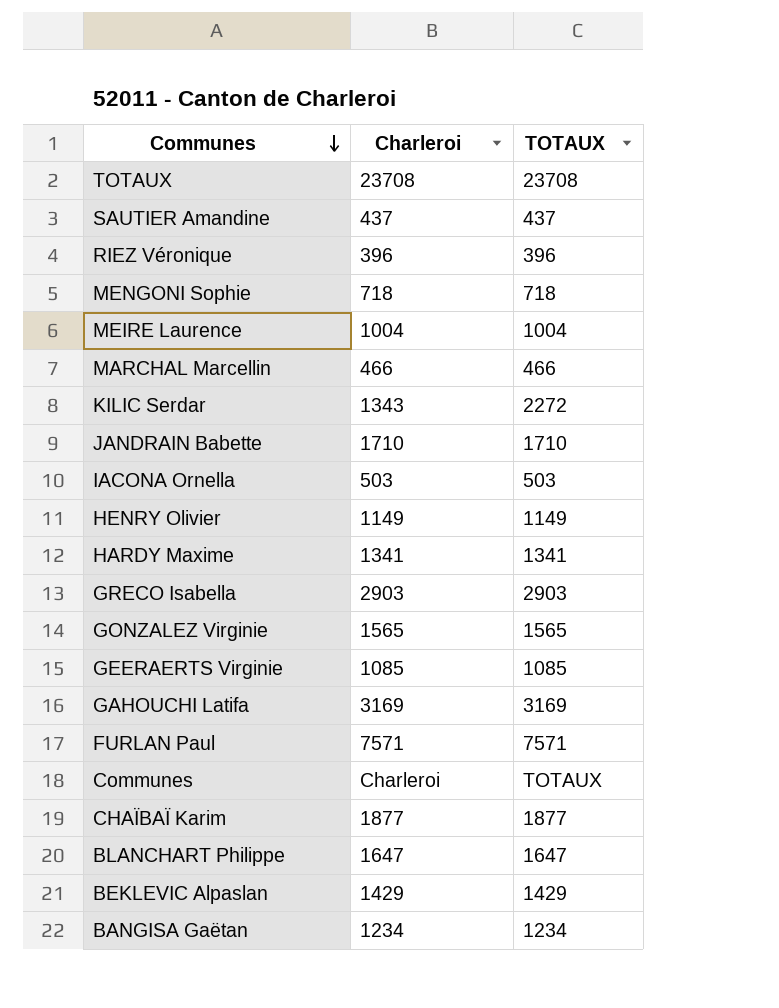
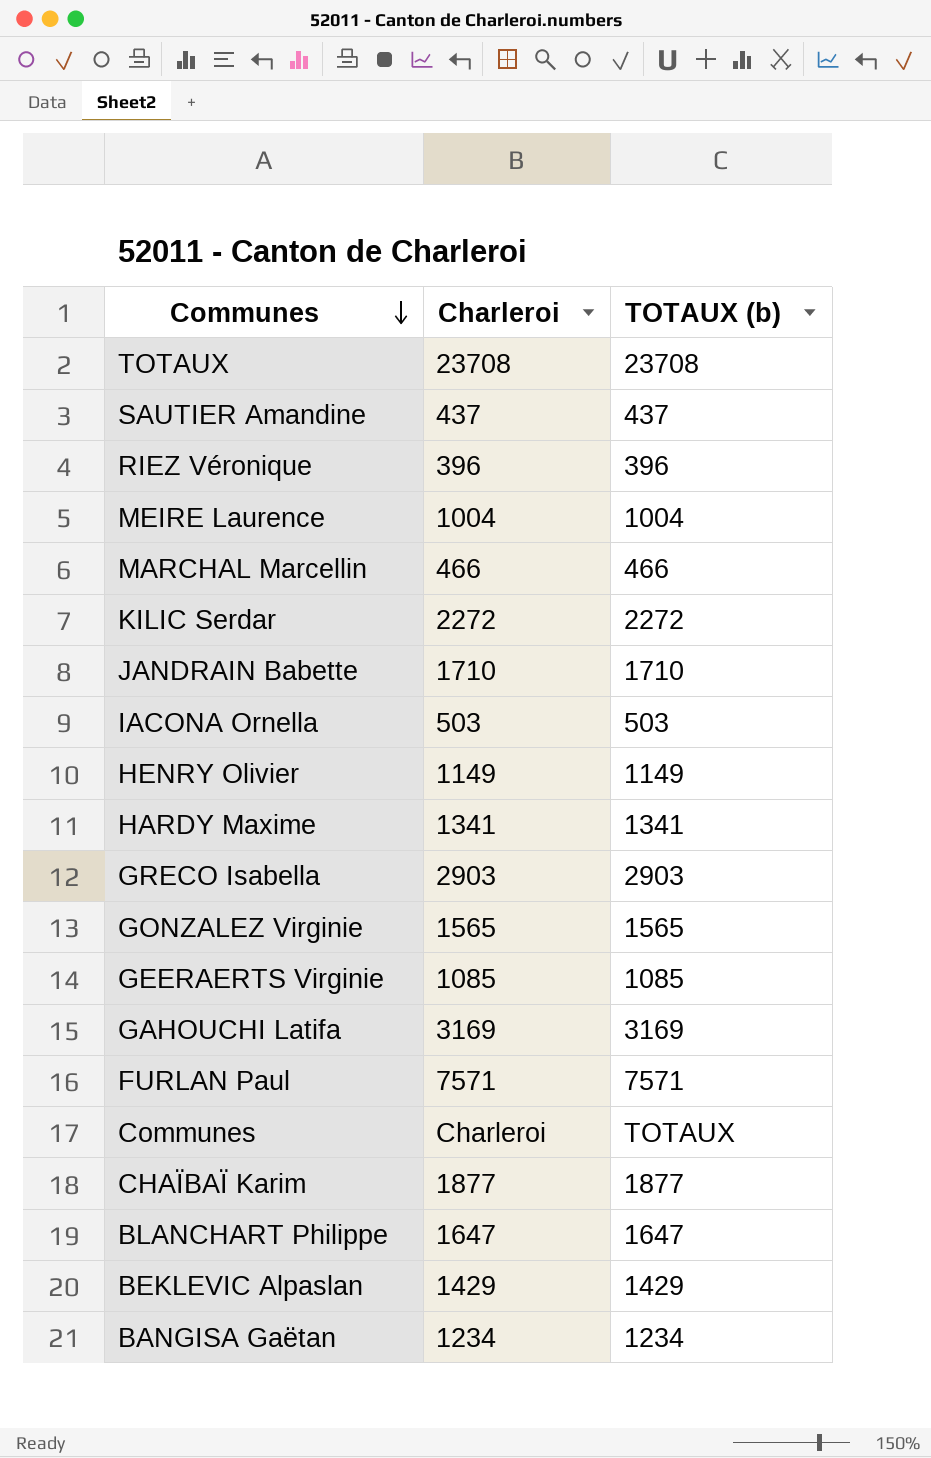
column name: TOTAUX -> TOTAUX (b)
row MENGONI Sophie: 718 | 718 -> none
KILIC Serdar | Charleroi: 1343 -> 2272

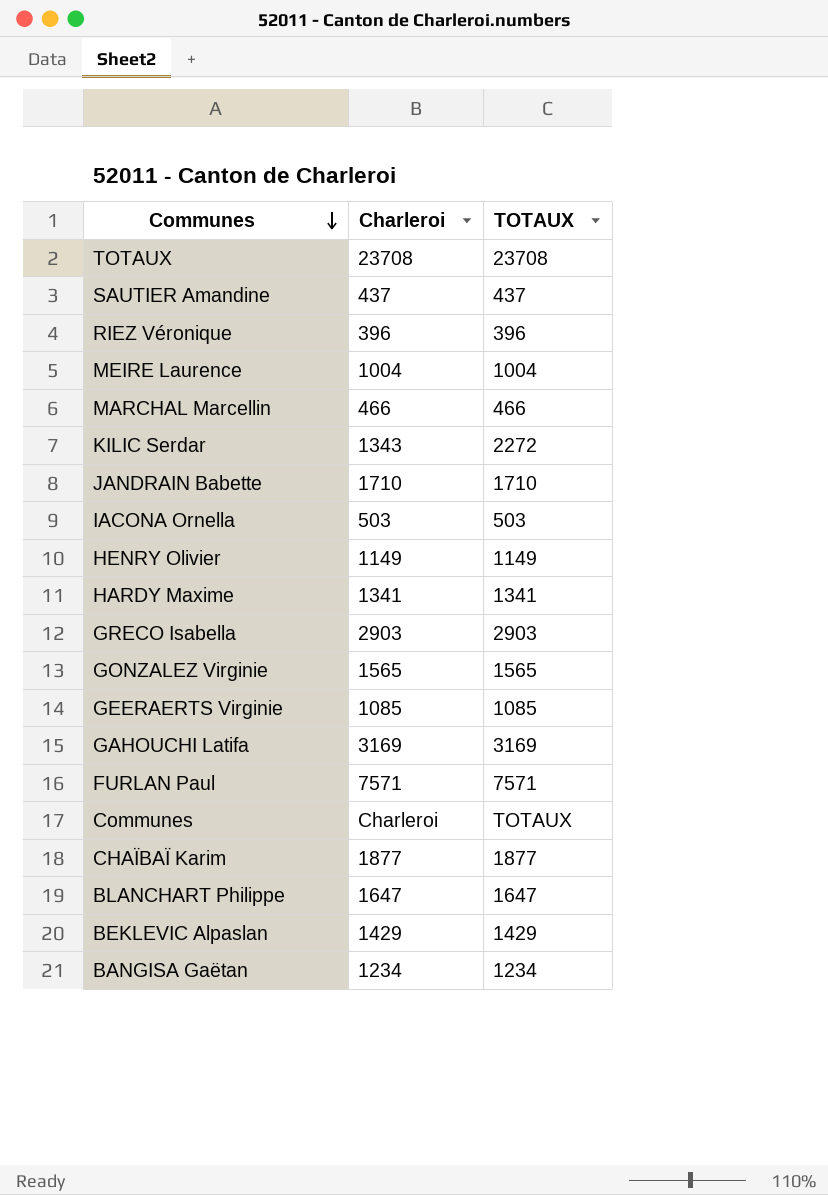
column name: TOTAUX (b) -> TOTAUX
KILIC Serdar | Charleroi: 2272 -> 1343

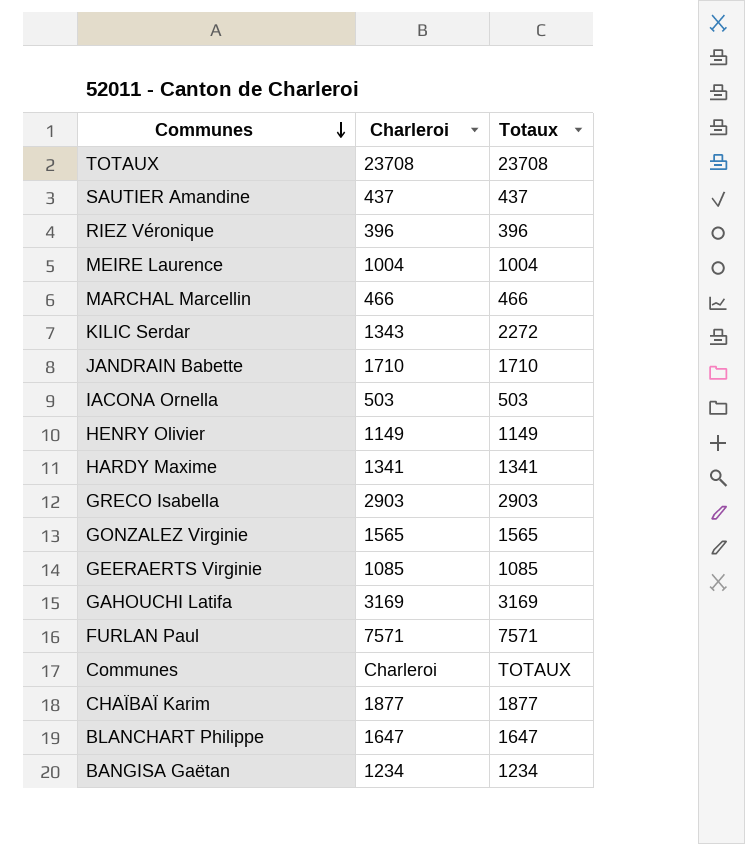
column name: TOTAUX -> Totaux
row BEKLEVIC Alpaslan: 1429 | 1429 -> none

